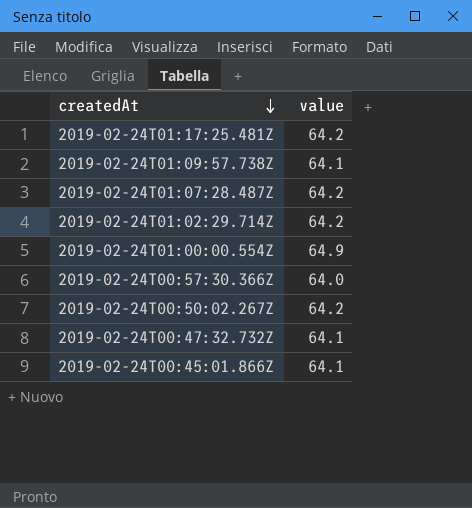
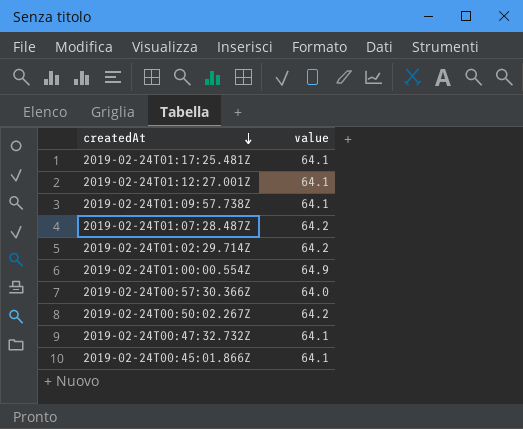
2019-02-24T01:17:25.481Z | value: 64.2 -> 64.1
row 2019-02-24T01:12:27.001Z: none -> 64.1

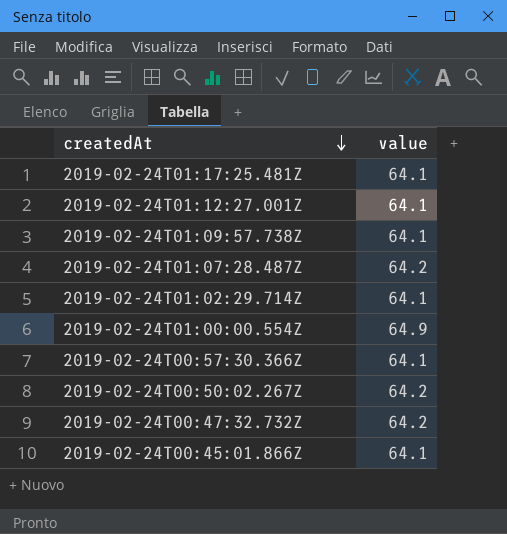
2019-02-24T01:02:29.714Z | value: 64.2 -> 64.1
2019-02-24T00:57:30.366Z | value: 64.0 -> 64.1
2019-02-24T00:47:32.732Z | value: 64.1 -> 64.2

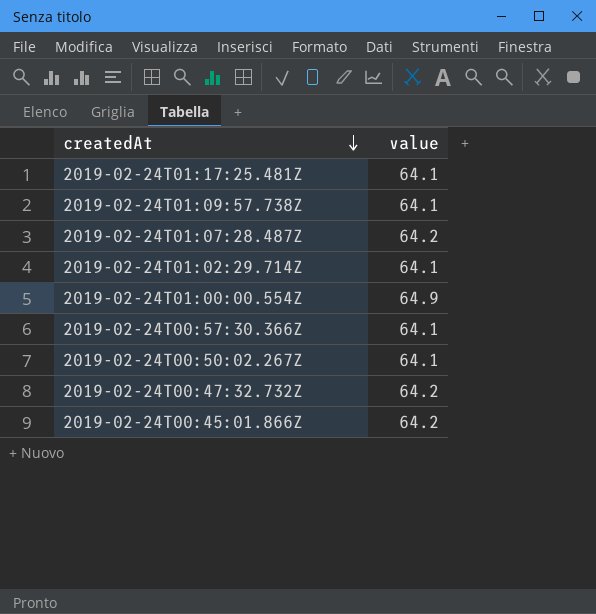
row 2019-02-24T01:12:27.001Z: 64.1 -> none
2019-02-24T00:50:02.267Z | value: 64.2 -> 64.1
2019-02-24T00:45:01.866Z | value: 64.1 -> 64.2

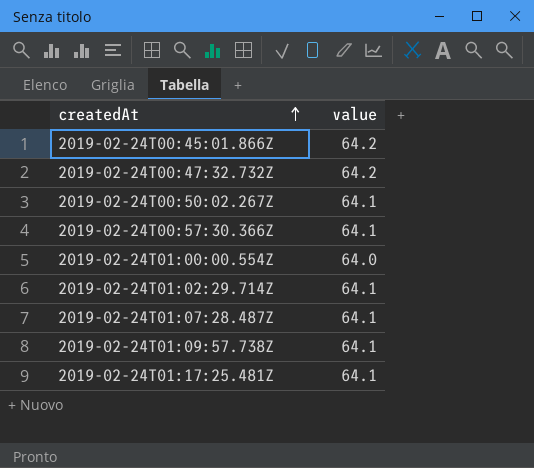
row order: createdAt descending -> createdAt ascending
2019-02-24T01:00:00.554Z | value: 64.9 -> 64.0
2019-02-24T01:07:28.487Z | value: 64.2 -> 64.1

